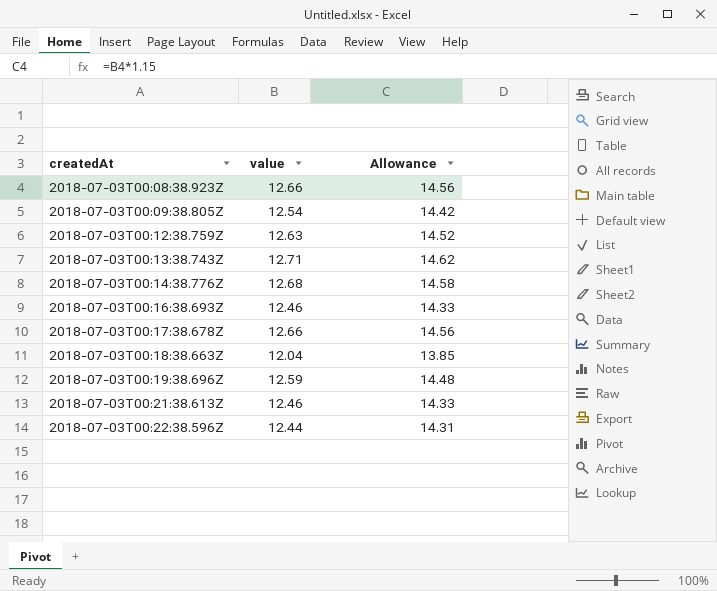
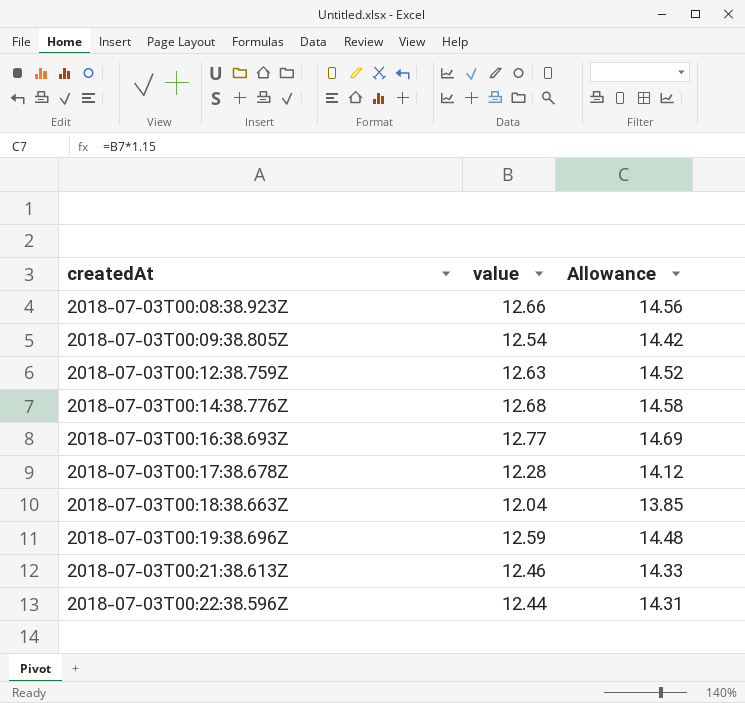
row 2018-07-03T00:13:38.743Z: 12.71 | 14.62 -> none
2018-07-03T00:16:38.693Z | value: 12.46 -> 12.77
2018-07-03T00:16:38.693Z | Allowance: 14.33 -> 14.69
2018-07-03T00:17:38.678Z | value: 12.66 -> 12.28
2018-07-03T00:17:38.678Z | Allowance: 14.56 -> 14.12

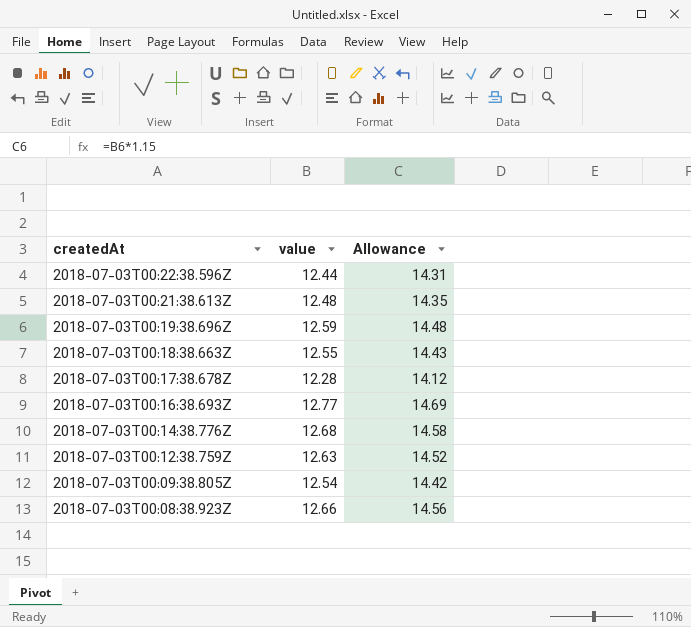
row order: createdAt ascending -> createdAt descending
2018-07-03T00:21:38.613Z | value: 12.46 -> 12.48
2018-07-03T00:21:38.613Z | Allowance: 14.33 -> 14.35
2018-07-03T00:18:38.663Z | value: 12.04 -> 12.55
2018-07-03T00:18:38.663Z | Allowance: 13.85 -> 14.43

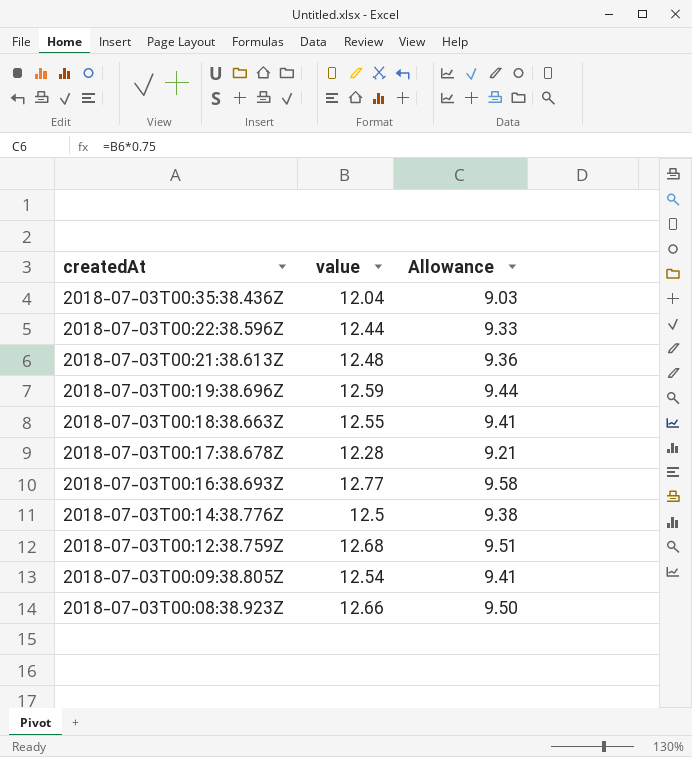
column Allowance | formula: [value] * 1.15 -> [value] * 0.75
row 2018-07-03T00:35:38.436Z: none -> 12.04 | 9.03
2018-07-03T00:14:38.776Z | value: 12.68 -> 12.5
2018-07-03T00:12:38.759Z | value: 12.63 -> 12.68

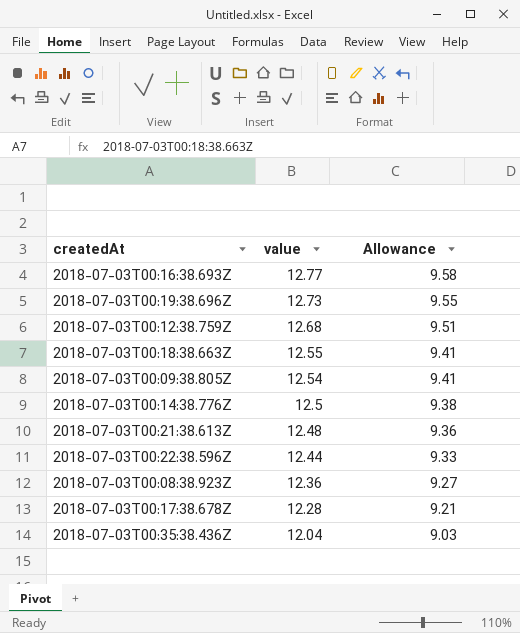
row order: createdAt descending -> value descending
2018-07-03T00:19:38.696Z | value: 12.59 -> 12.73
2018-07-03T00:19:38.696Z | Allowance: 9.44 -> 9.55
2018-07-03T00:08:38.923Z | value: 12.66 -> 12.36
2018-07-03T00:08:38.923Z | Allowance: 9.50 -> 9.27

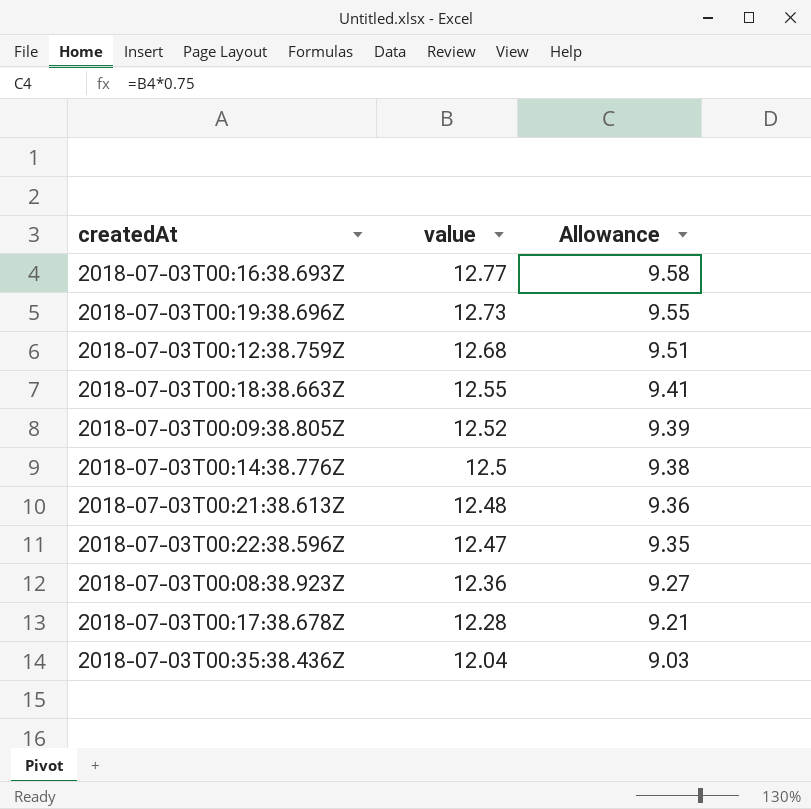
2018-07-03T00:09:38.805Z | value: 12.54 -> 12.52
2018-07-03T00:09:38.805Z | Allowance: 9.41 -> 9.39
2018-07-03T00:22:38.596Z | value: 12.44 -> 12.47
2018-07-03T00:22:38.596Z | Allowance: 9.33 -> 9.35

